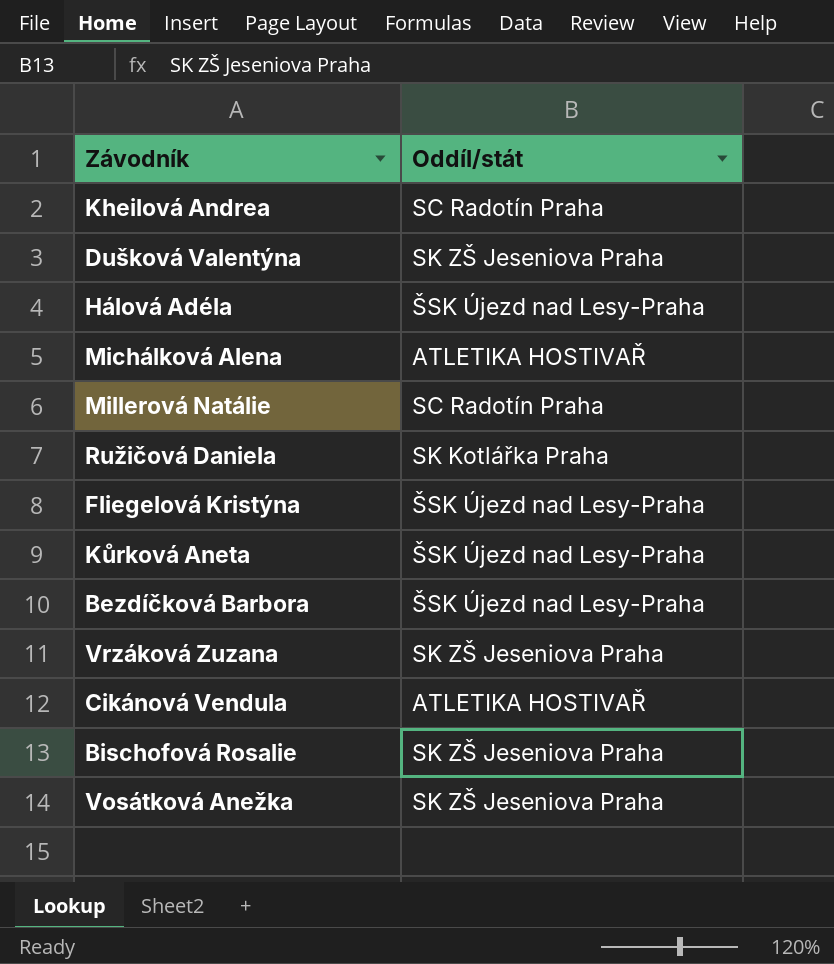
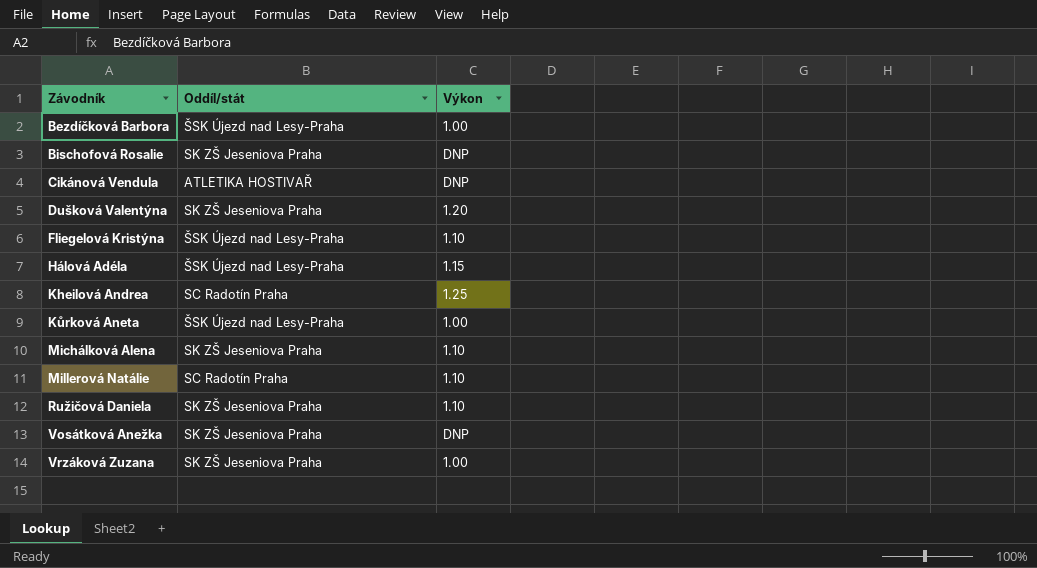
row order: none -> Závodník ascending
column Výkon | position: none -> 3
Michálková Alena | Oddíl/stát: ATLETIKA HOSTIVAŘ -> SK ZŠ Jeseniova Praha
Ružičová Daniela | Oddíl/stát: SK Kotlářka Praha -> SK ZŠ Jeseniova Praha

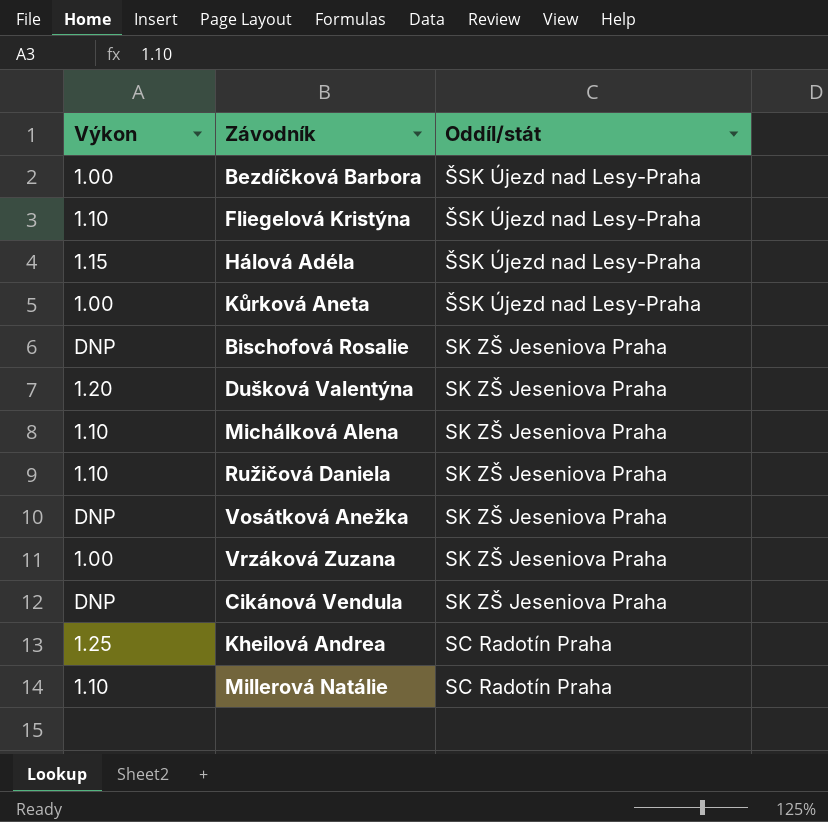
row order: Závodník ascending -> Oddíl/stát descending
column Výkon | position: 3 -> 1
Cikánová Vendula | Oddíl/stát: ATLETIKA HOSTIVAŘ -> SK ZŠ Jeseniova Praha

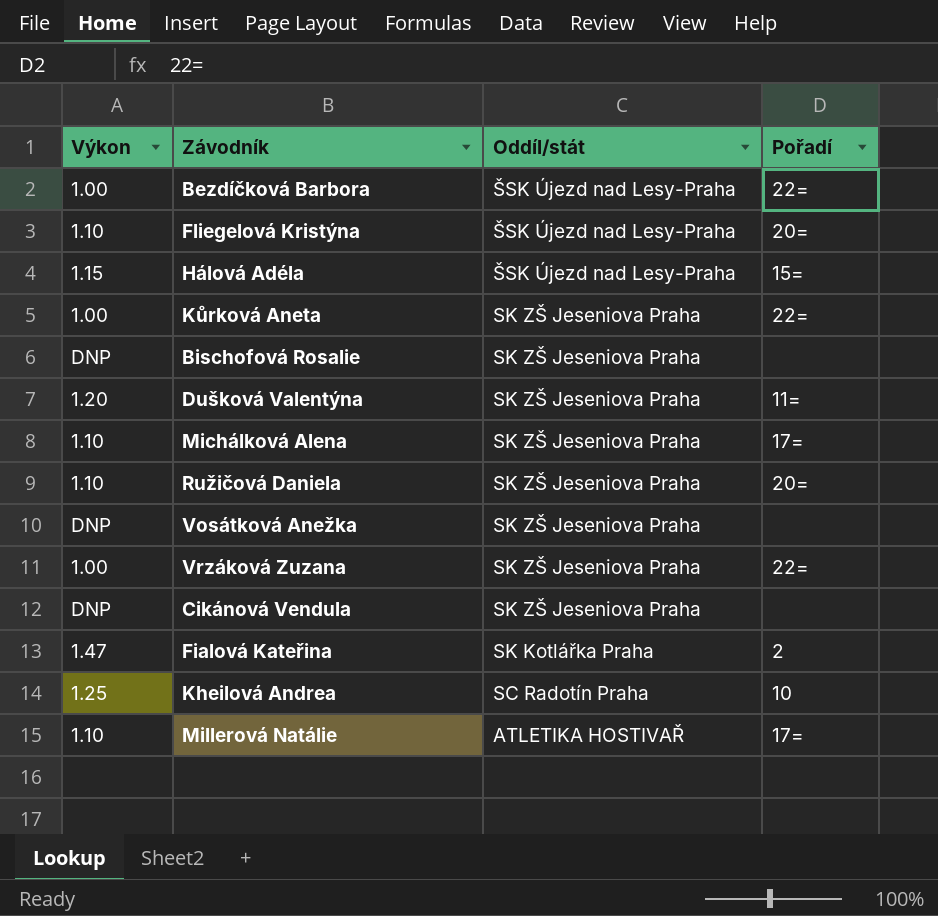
column Pořadí | position: none -> 4
Kůrková Aneta | Oddíl/stát: ŠSK Újezd nad Lesy-Praha -> SK ZŠ Jeseniova Praha
row Fialová Kateřina: none -> 1.47 | SK Kotlářka Praha | 2
Millerová Natálie | Oddíl/stát: SC Radotín Praha -> ATLETIKA HOSTIVAŘ

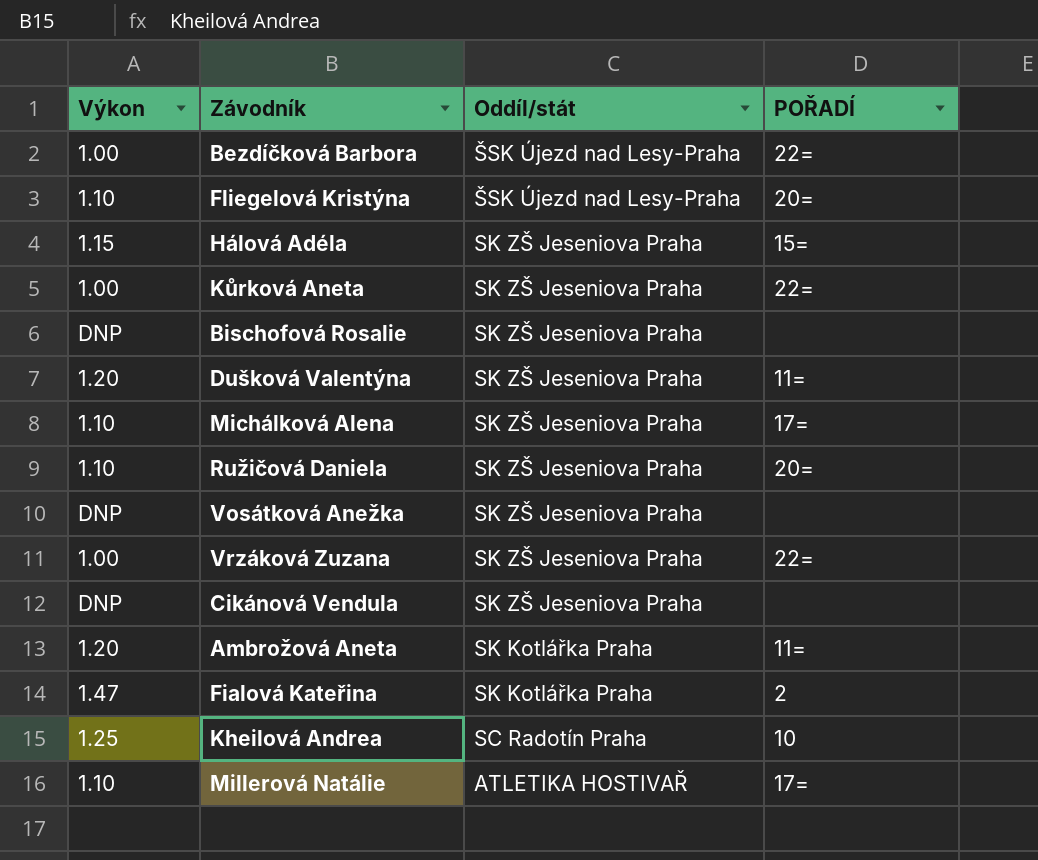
column name: Pořadí -> POŘADÍ
Hálová Adéla | Oddíl/stát: ŠSK Újezd nad Lesy-Praha -> SK ZŠ Jeseniova Praha
row Ambrožová Aneta: none -> 1.20 | SK Kotlářka Praha | 11=

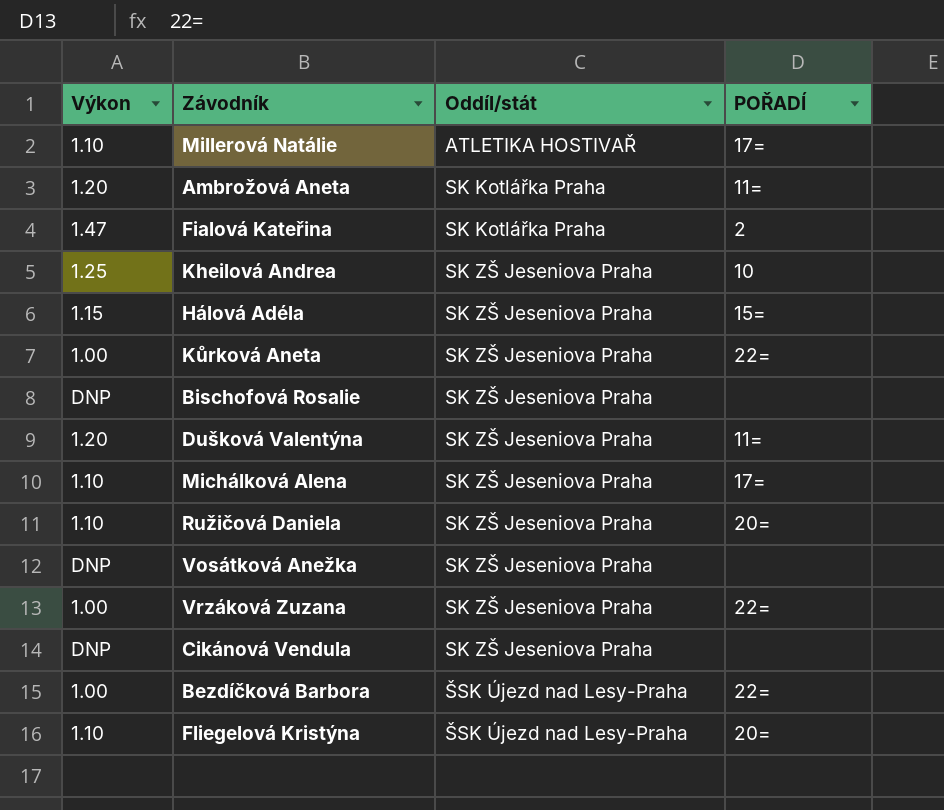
row order: Oddíl/stát descending -> Oddíl/stát ascending
Kheilová Andrea | Oddíl/stát: SC Radotín Praha -> SK ZŠ Jeseniova Praha

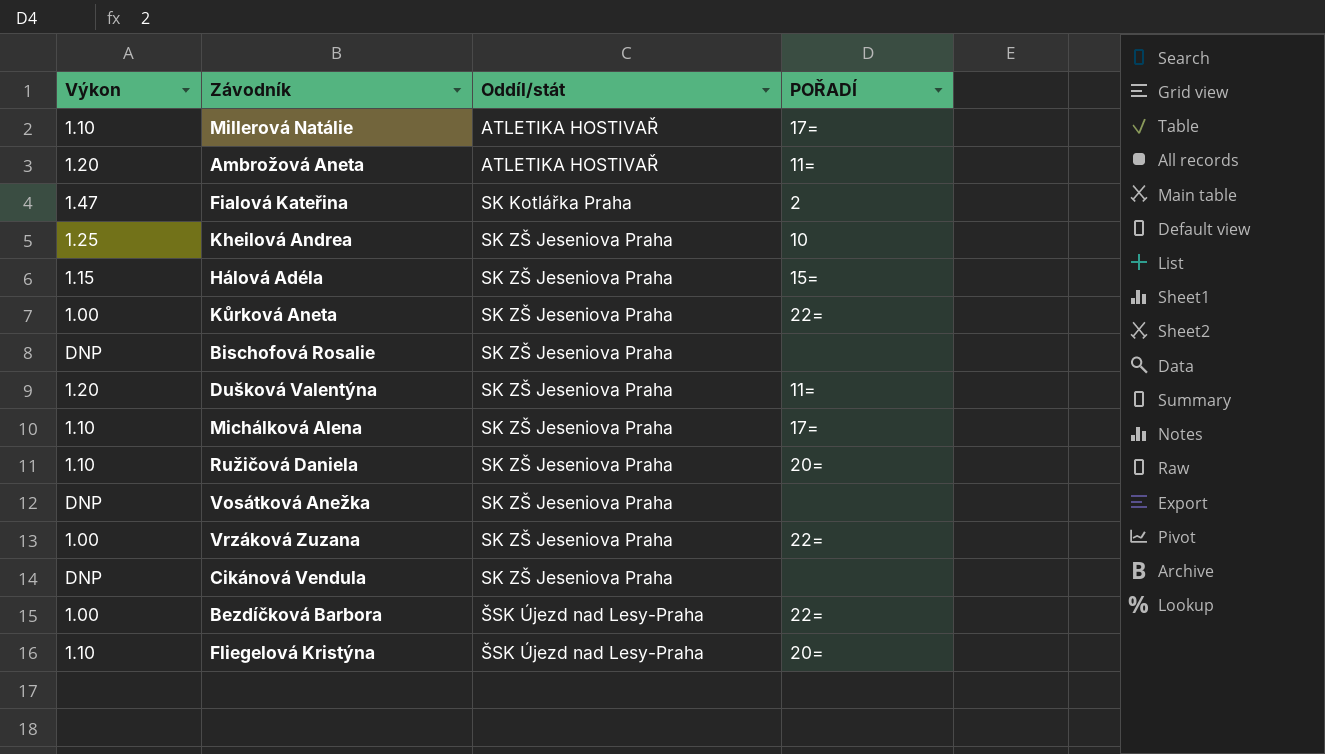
Ambrožová Aneta | Oddíl/stát: SK Kotlářka Praha -> ATLETIKA HOSTIVAŘ

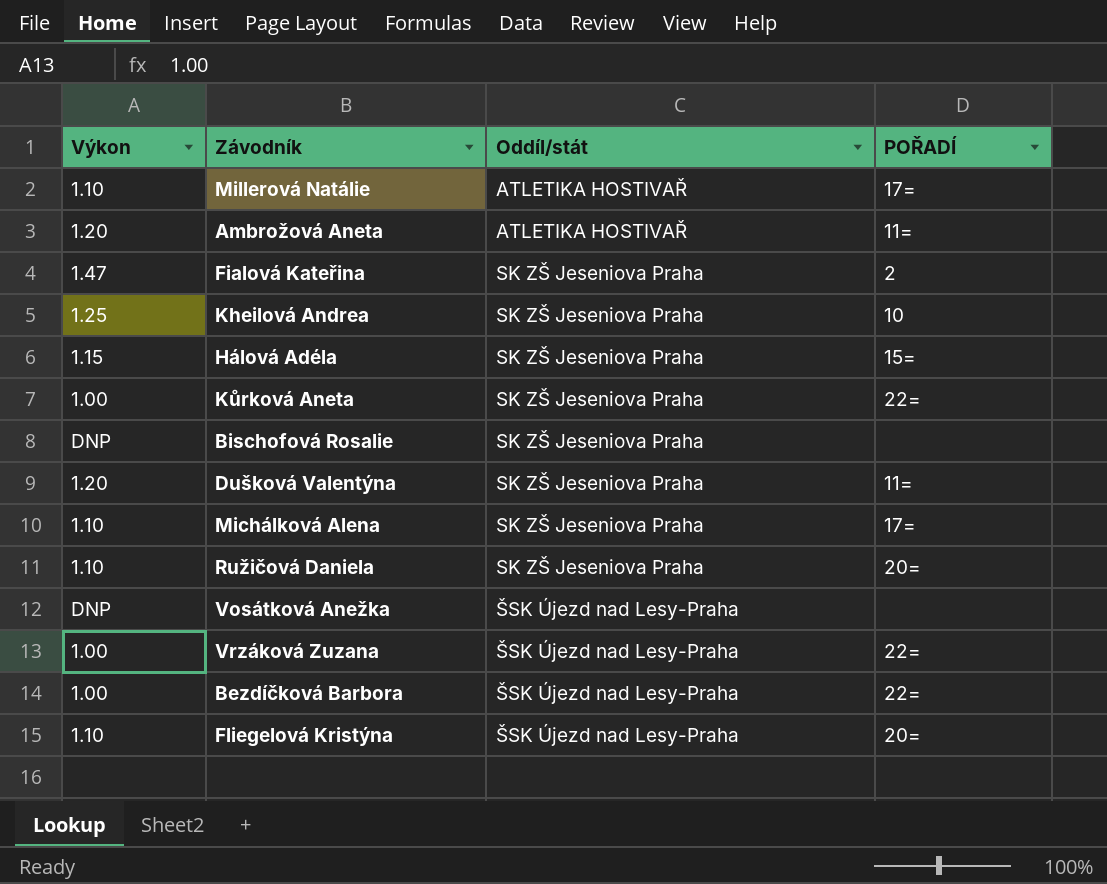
row Cikánová Vendula: DNP | SK ZŠ Jeseniova Praha | none -> none
Fialová Kateřina | Oddíl/stát: SK Kotlářka Praha -> SK ZŠ Jeseniova Praha
Vosátková Anežka | Oddíl/stát: SK ZŠ Jeseniova Praha -> ŠSK Újezd nad Lesy-Praha
Vrzáková Zuzana | Oddíl/stát: SK ZŠ Jeseniova Praha -> ŠSK Újezd nad Lesy-Praha

